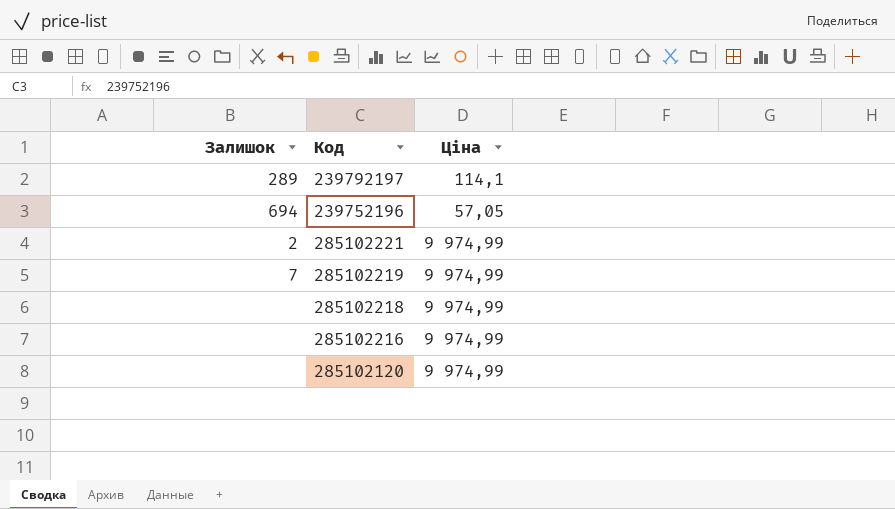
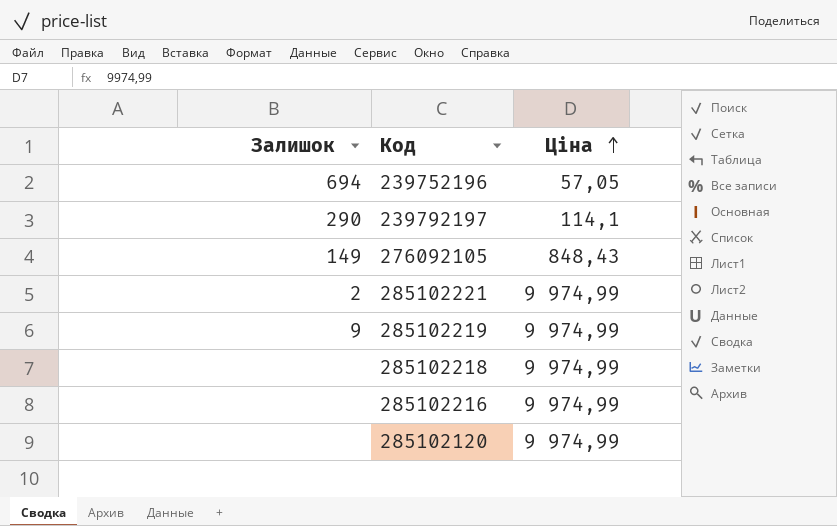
row order: none -> Ціна ascending
239792197 | Залишок: 289 -> 290
row 276092105: none -> 149 | 848,43
285102219 | Залишок: 7 -> 9

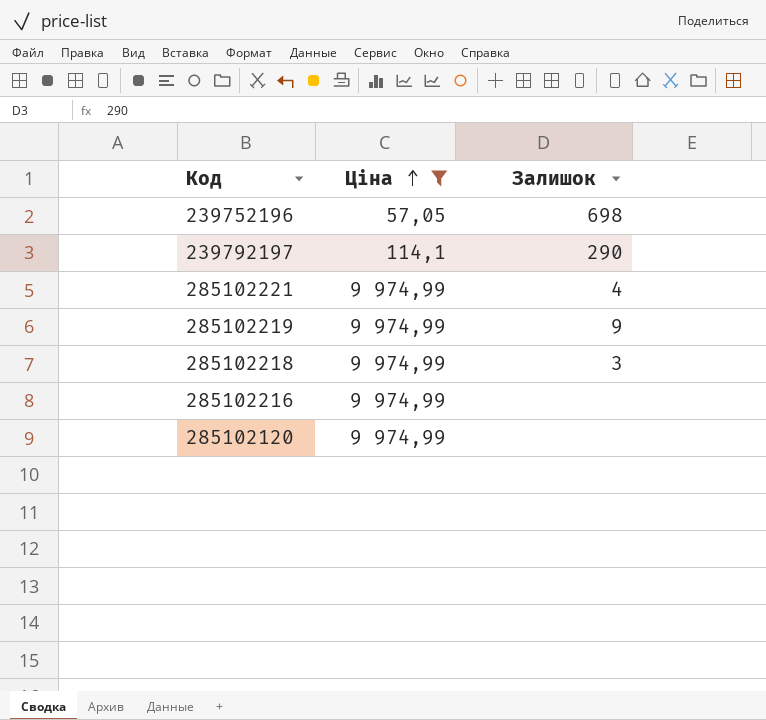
filter: none -> Ціна != 848,43
column Залишок | position: 1 -> 3
239752196 | Залишок: 694 -> 698
285102221 | Залишок: 2 -> 4
285102218 | Залишок: none -> 3

